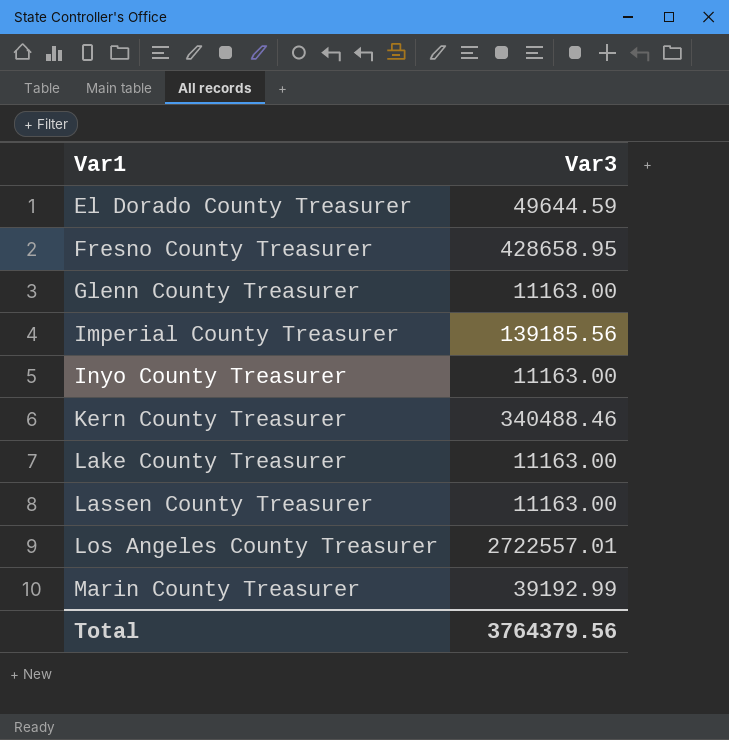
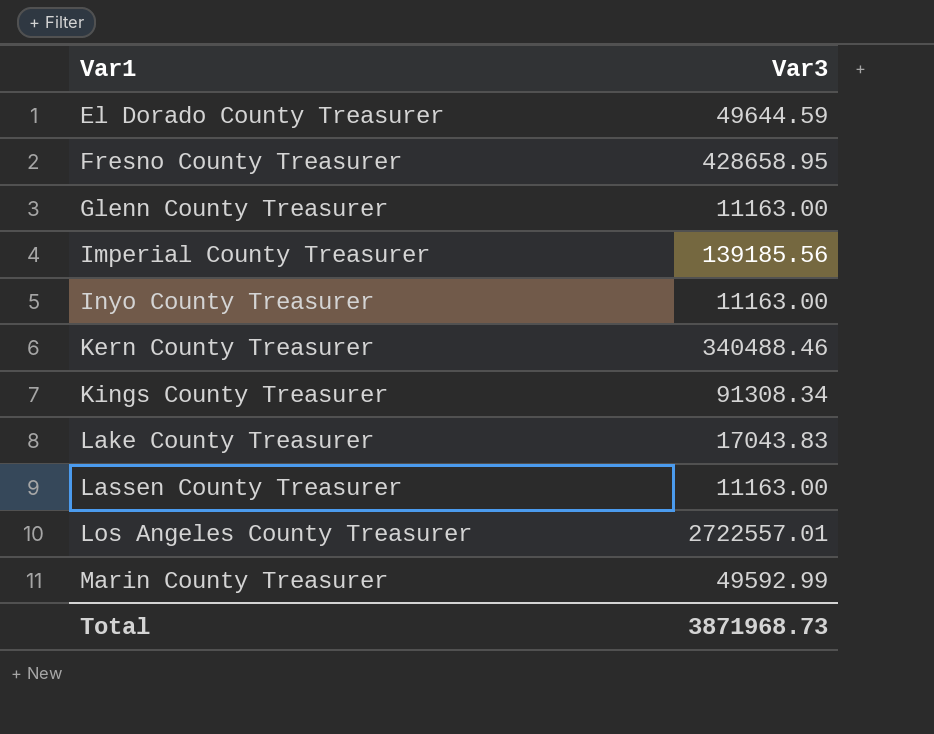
row Kings County Treasurer: none -> 91308.34
Lake County Treasurer | Var3: 11163.00 -> 17043.83
Marin County Treasurer | Var3: 39192.99 -> 49592.99
Total | Var3: 3764379.56 -> 3871968.73

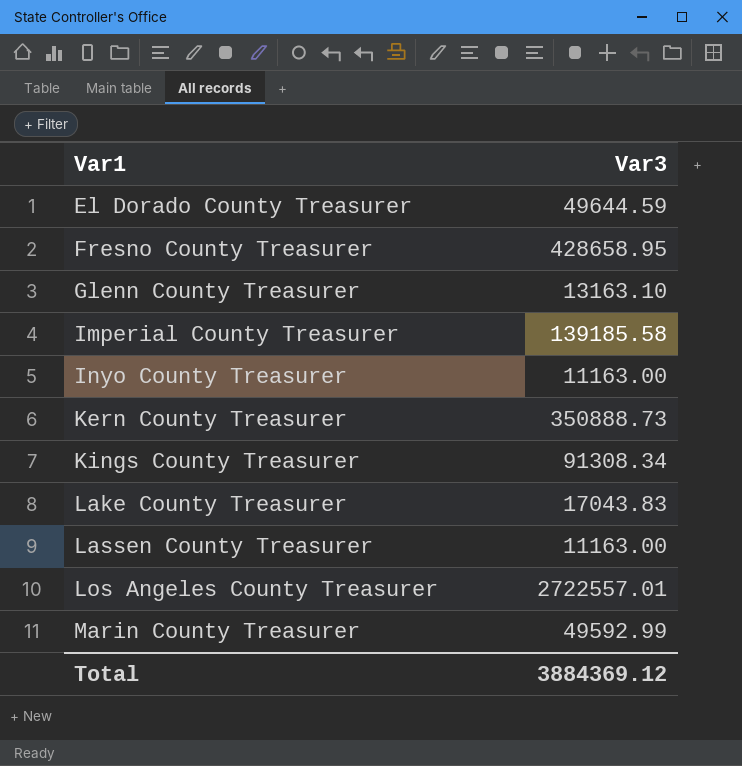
Glenn County Treasurer | Var3: 11163.00 -> 13163.10
Imperial County Treasurer | Var3: 139185.56 -> 139185.58
Kern County Treasurer | Var3: 340488.46 -> 350888.73
Total | Var3: 3871968.73 -> 3884369.12

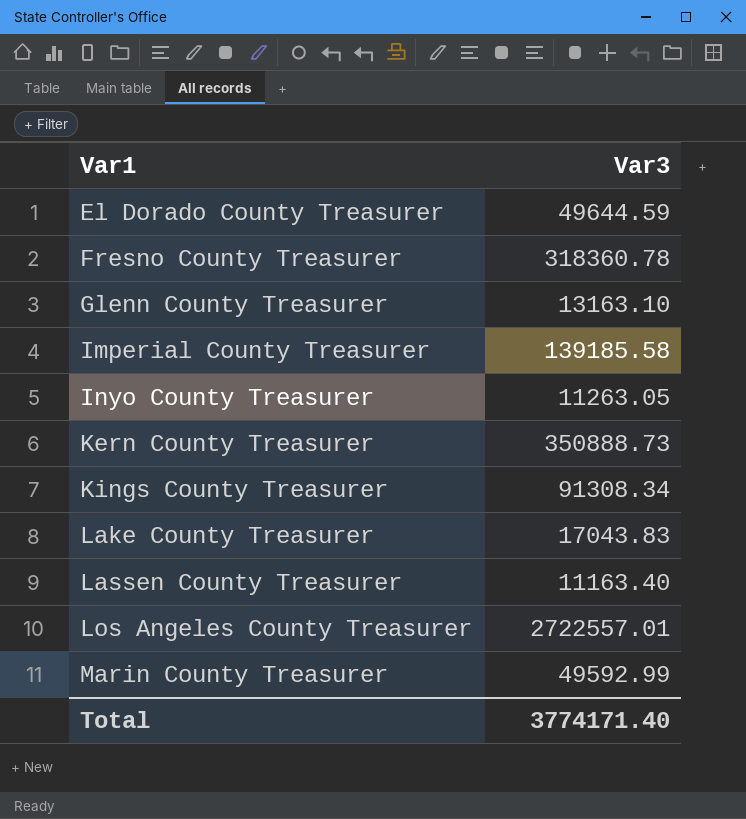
Fresno County Treasurer | Var3: 428658.95 -> 318360.78
Inyo County Treasurer | Var3: 11163.00 -> 11263.05
Lassen County Treasurer | Var3: 11163.00 -> 11163.40
Total | Var3: 3884369.12 -> 3774171.40

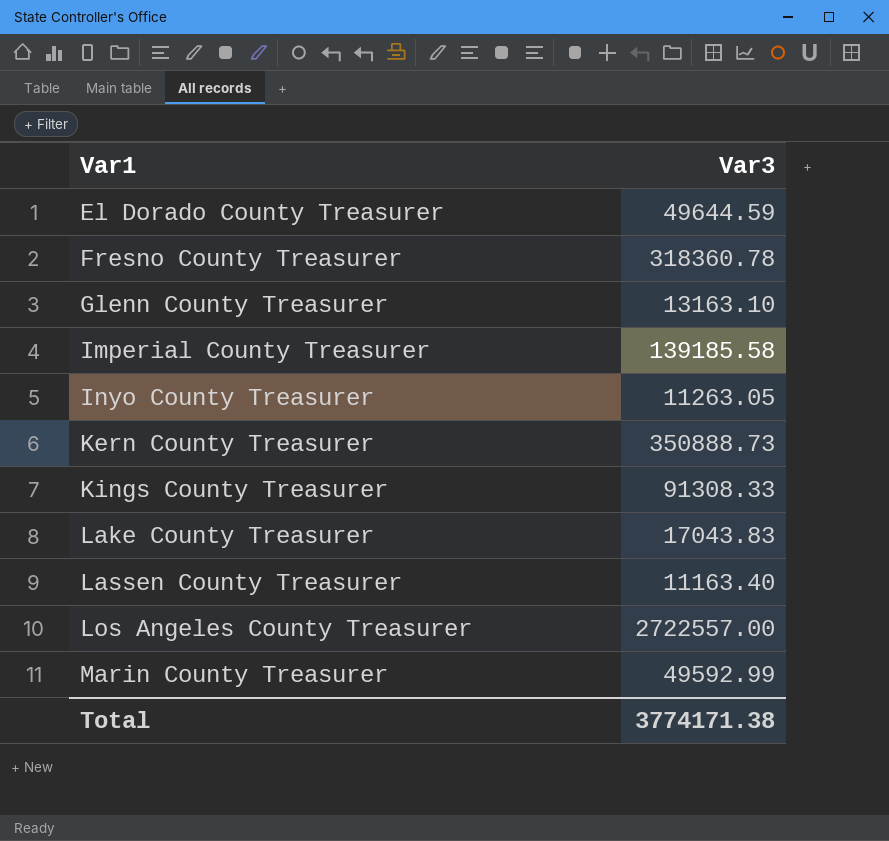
Kings County Treasurer | Var3: 91308.34 -> 91308.33
Los Angeles County Treasurer | Var3: 2722557.01 -> 2722557.00
Total | Var3: 3774171.40 -> 3774171.38

